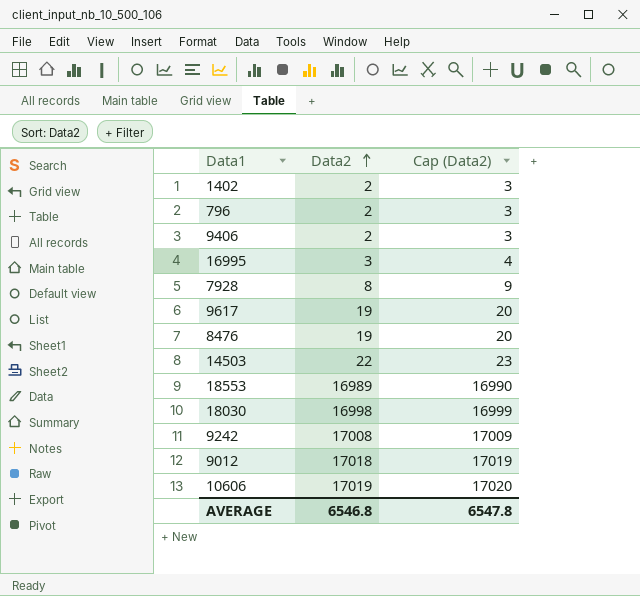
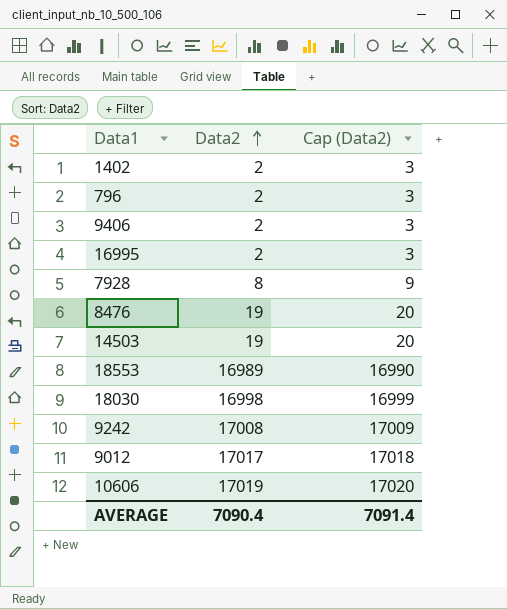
row 9617: 19 | 20 -> none
16995 | Data2: 3 -> 2
16995 | Cap (Data2): 4 -> 3
14503 | Data2: 22 -> 19
14503 | Cap (Data2): 23 -> 20
9012 | Data2: 17018 -> 17017
9012 | Cap (Data2): 17019 -> 17018
AVERAGE | Data2: 6546.8 -> 7090.4
AVERAGE | Cap (Data2): 6547.8 -> 7091.4

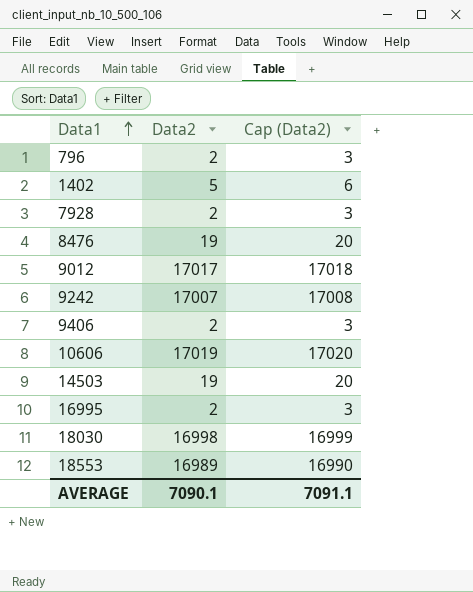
row order: Data2 ascending -> Data1 ascending
1402 | Data2: 2 -> 5
1402 | Cap (Data2): 3 -> 6
7928 | Data2: 8 -> 2
7928 | Cap (Data2): 9 -> 3
9242 | Data2: 17008 -> 17007
9242 | Cap (Data2): 17009 -> 17008
AVERAGE | Data2: 7090.4 -> 7090.1
AVERAGE | Cap (Data2): 7091.4 -> 7091.1

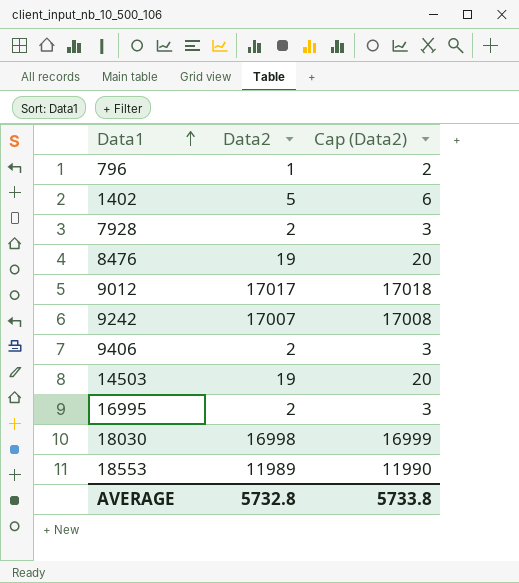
row 10606: 17019 | 17020 -> none
796 | Data2: 2 -> 1
796 | Cap (Data2): 3 -> 2
18553 | Data2: 16989 -> 11989
18553 | Cap (Data2): 16990 -> 11990
AVERAGE | Data2: 7090.1 -> 5732.8
AVERAGE | Cap (Data2): 7091.1 -> 5733.8

